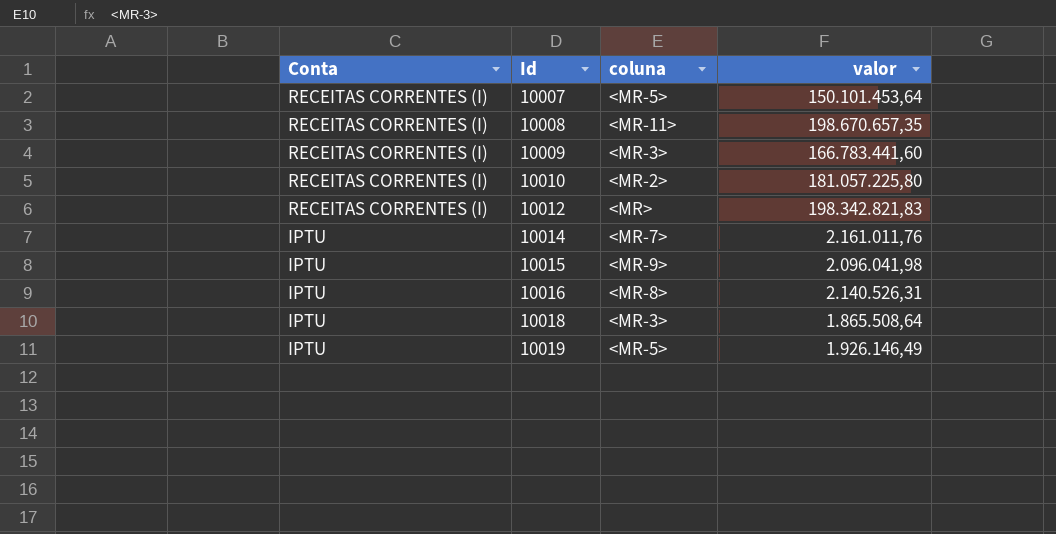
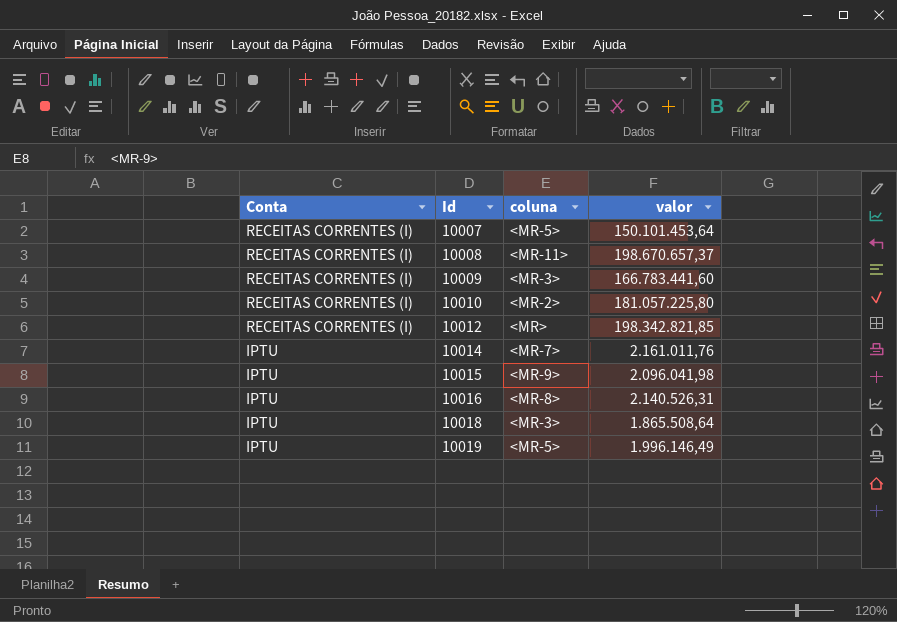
10008 | valor: 198.670.657,35 -> 198.670.657,37
10012 | valor: 198.342.821,83 -> 198.342.821,85
10019 | valor: 1.926.146,49 -> 1.996.146,49

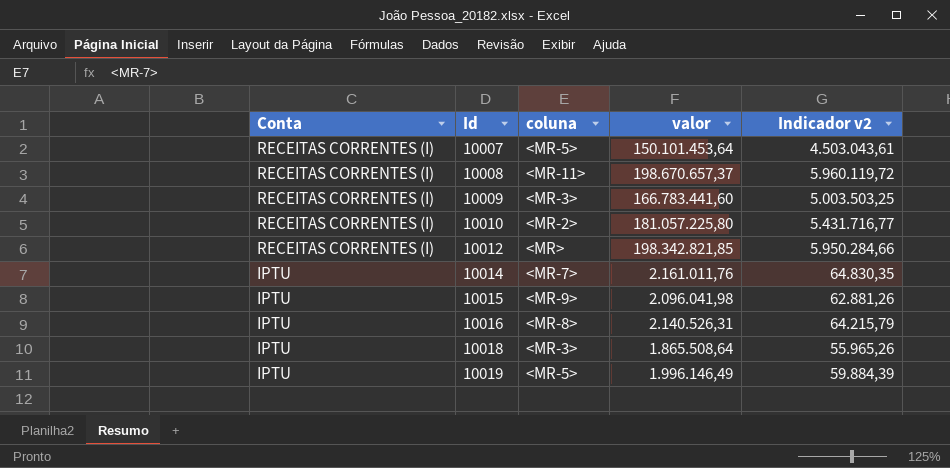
column Indicador v2 | formula: none -> [valor] * 0,03

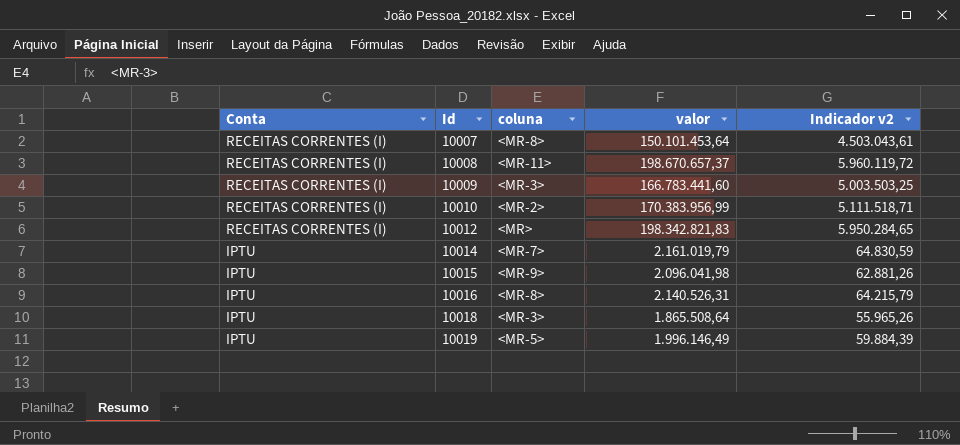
10007 | coluna: <MR-5> -> <MR-8>
10010 | valor: 181.057.225,80 -> 170.383.956,99
10010 | Indicador v2: 5.431.716,77 -> 5.111.518,71
10012 | valor: 198.342.821,85 -> 198.342.821,83
10012 | Indicador v2: 5.950.284,66 -> 5.950.284,65
10014 | valor: 2.161.011,76 -> 2.161.019,79
10014 | Indicador v2: 64.830,35 -> 64.830,59

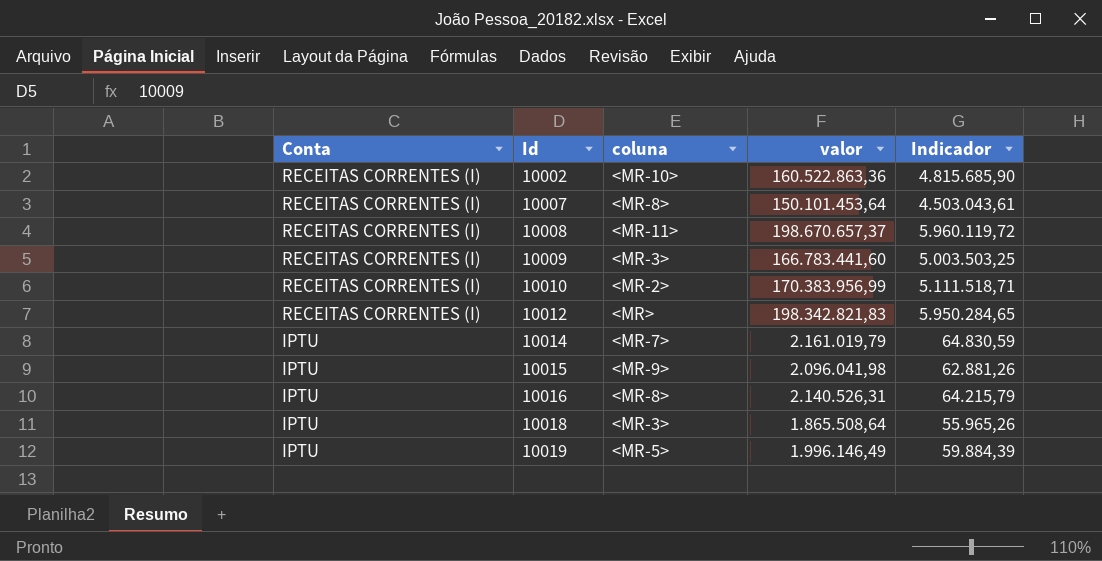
column name: Indicador v2 -> Indicador
row 10002: none -> RECEITAS CORRENTES (I) | <MR-10> | 160.522.863,36 | 4.815.685,90

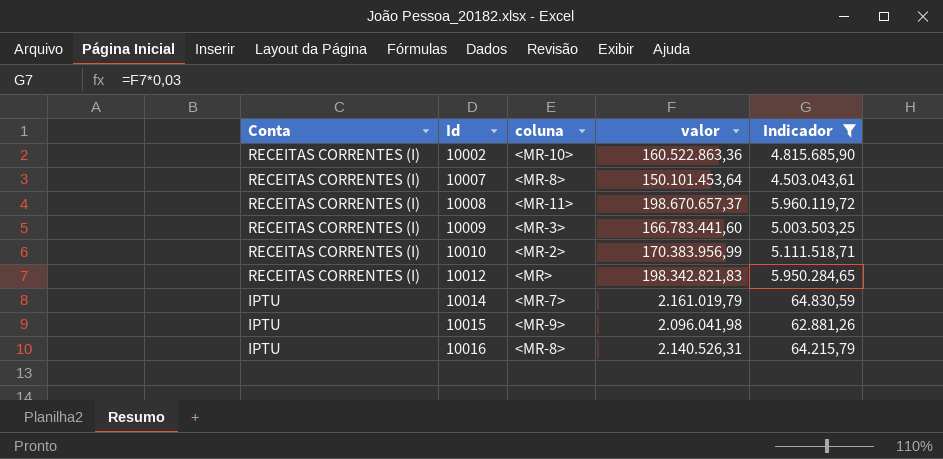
filter: none -> Indicador >= 62.881,26

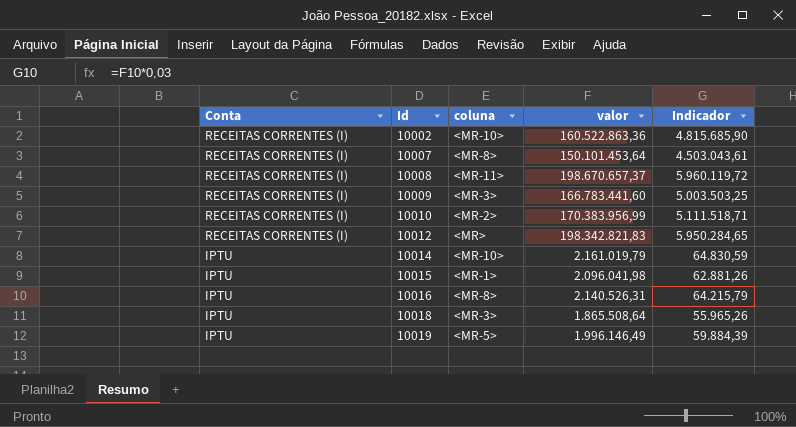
filter: Indicador >= 62.881,26 -> none
10014 | coluna: <MR-7> -> <MR-10>
10015 | coluna: <MR-9> -> <MR-1>

